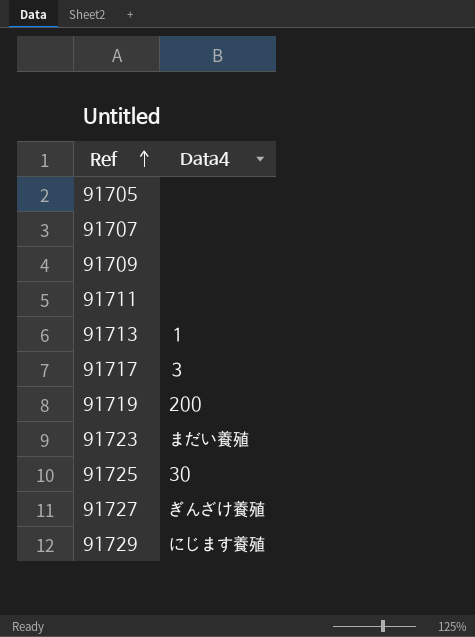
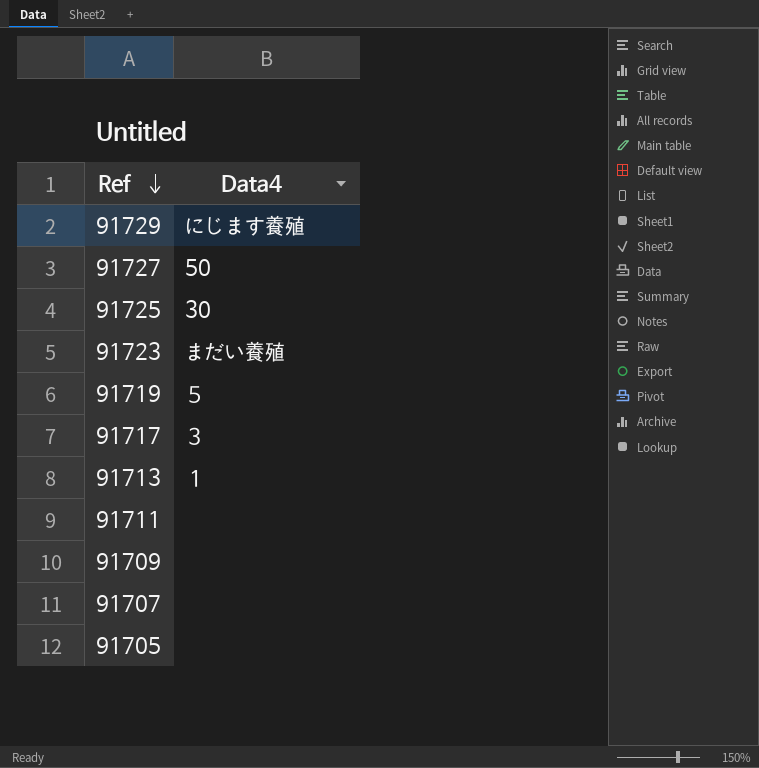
row order: Ref ascending -> Ref descending
91727 | Data4: ぎんざけ養殖 -> 50
91719 | Data4: 200 -> ５

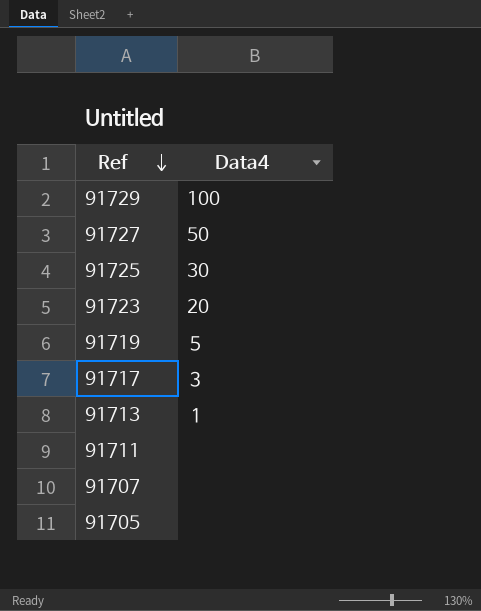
row 91709: none -> none
91729 | Data4: にじます養殖 -> 100
91723 | Data4: まだい養殖 -> 20

